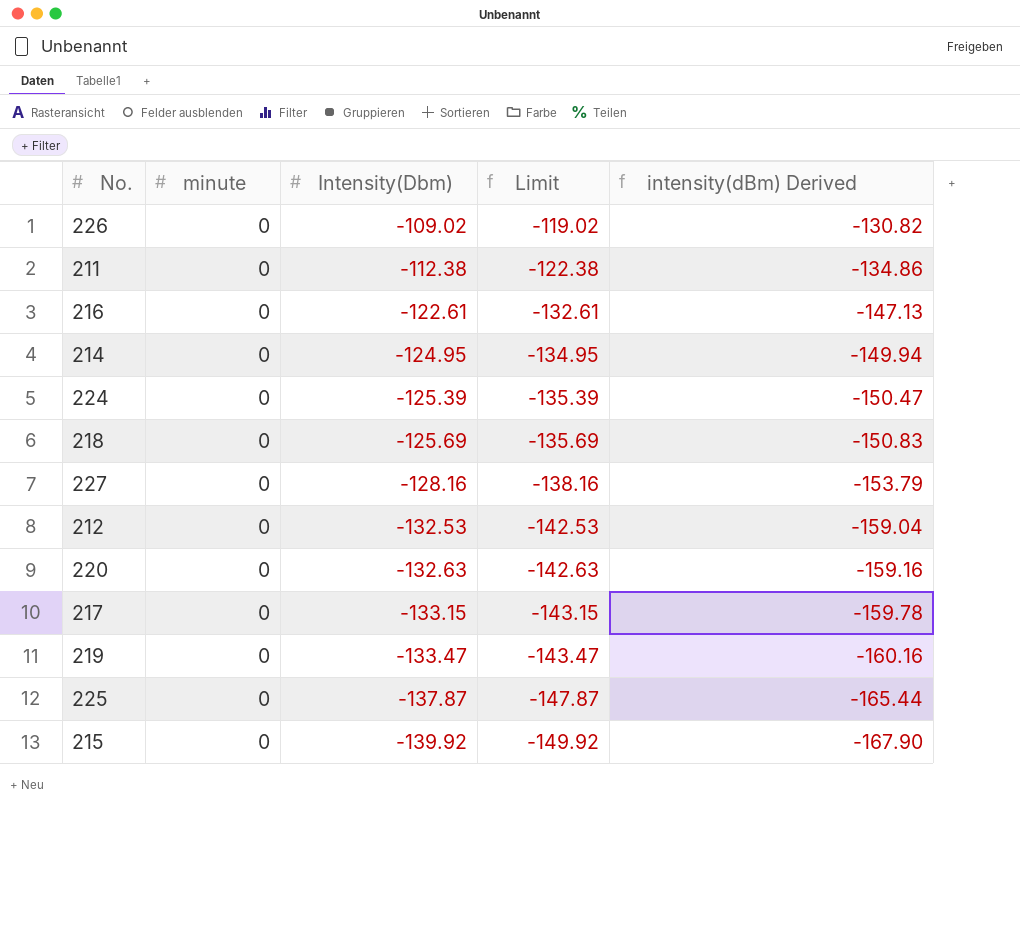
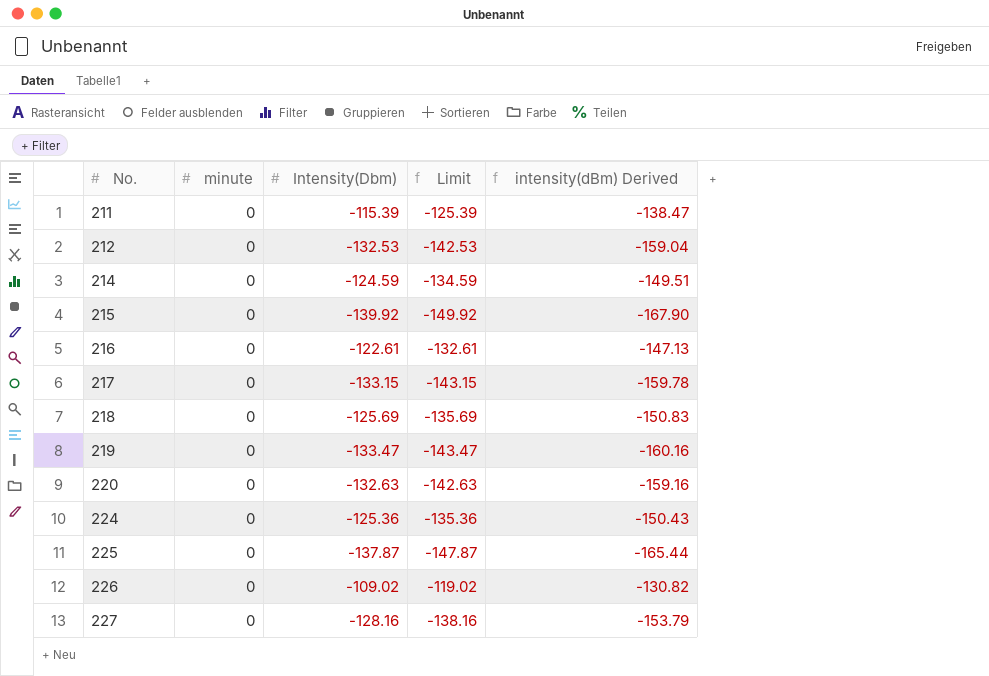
row order: Intensity(Dbm) descending -> No. ascending
211 | Intensity(Dbm): -112.38 -> -115.39
211 | Limit: -122.38 -> -125.39
211 | intensity(dBm) Derived: -134.86 -> -138.47
214 | Intensity(Dbm): -124.95 -> -124.59
214 | Limit: -134.95 -> -134.59
214 | intensity(dBm) Derived: -149.94 -> -149.51
224 | Intensity(Dbm): -125.39 -> -125.36
224 | Limit: -135.39 -> -135.36
224 | intensity(dBm) Derived: -150.47 -> -150.43

